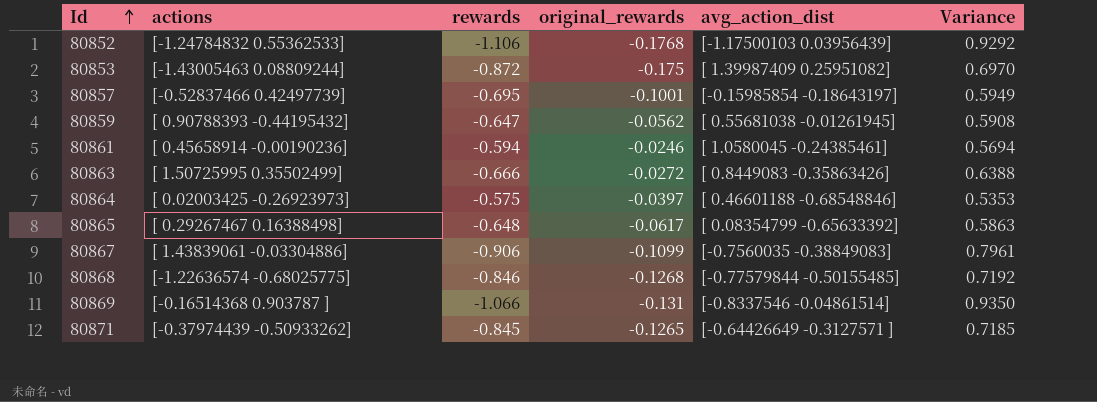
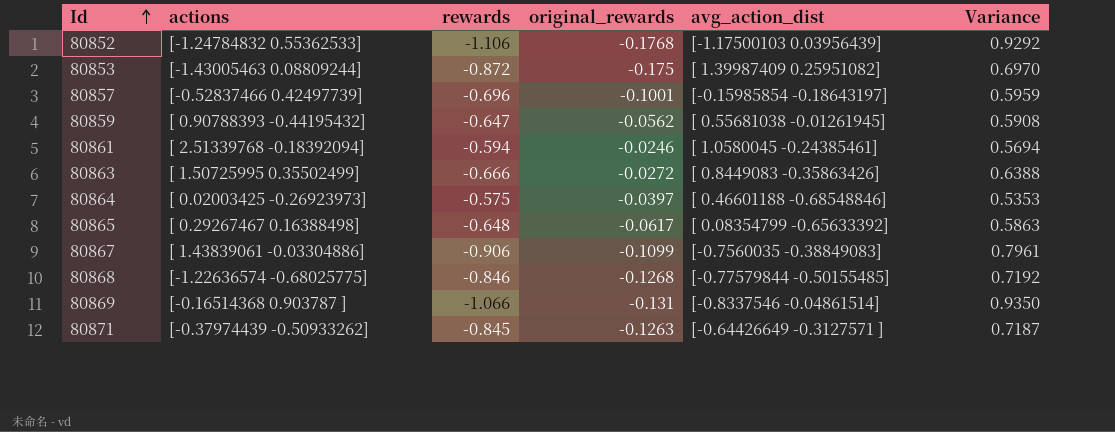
80857 | rewards: -0.695 -> -0.696
80857 | Variance: 0.5949 -> 0.5959
80861 | actions: [ 0.45658914 -0.00190236] -> [ 2.51339768 -0.18392094]
80871 | original_rewards: -0.1265 -> -0.1263
80871 | Variance: 0.7185 -> 0.7187

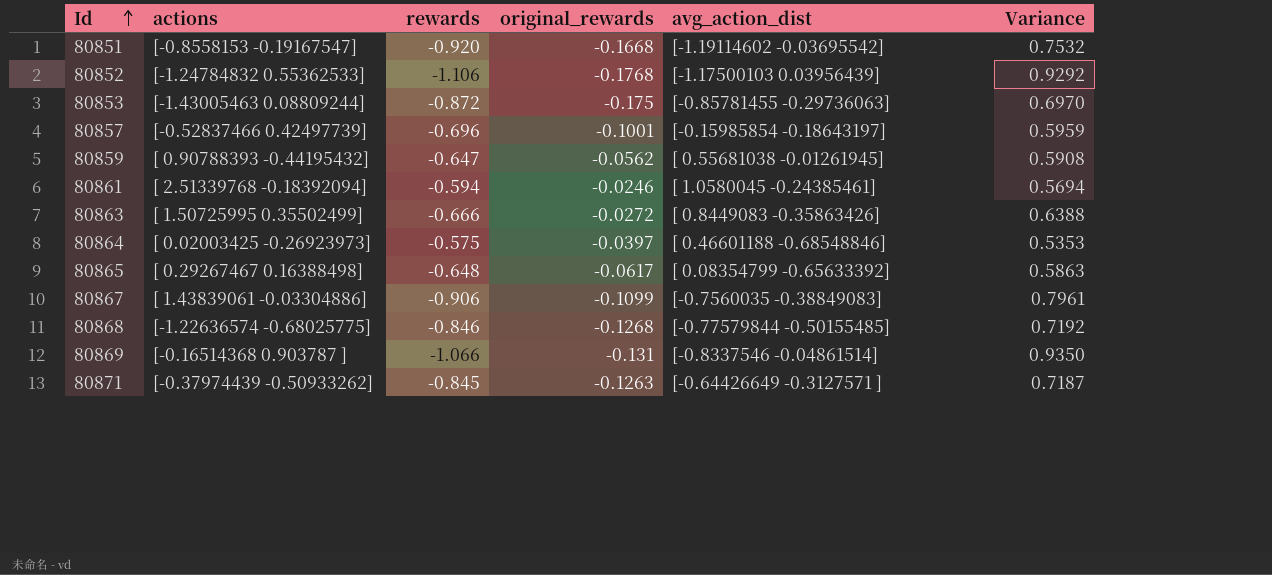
row 80851: none -> [-0.8558153 -0.19167547] | -0.920 | -0.1668 | [-1.19114602 -0.03695542] | 0.7532
80853 | avg_action_dist: [ 1.39987409 0.25951082] -> [-0.85781455 -0.29736063]

